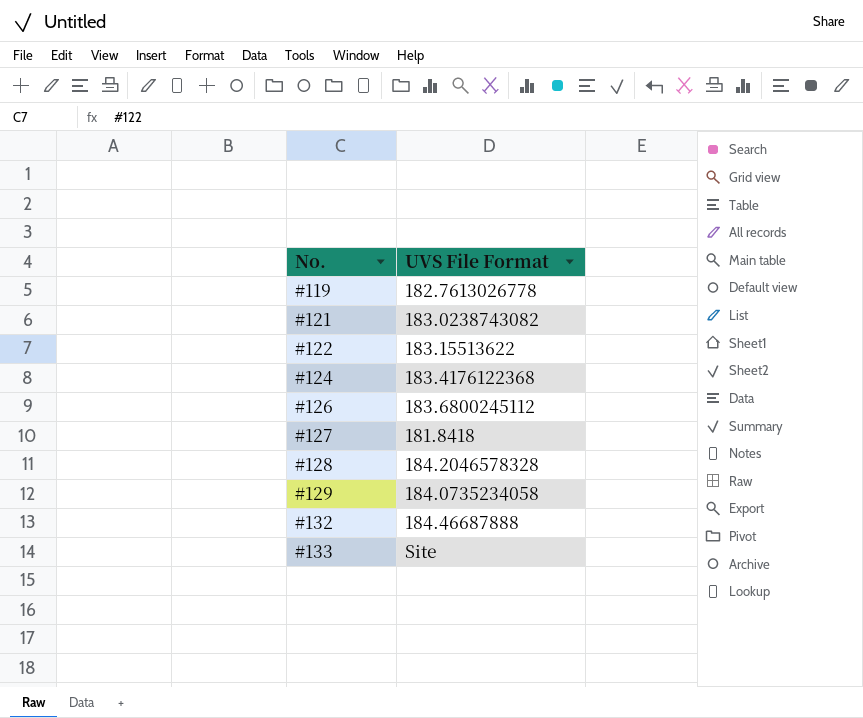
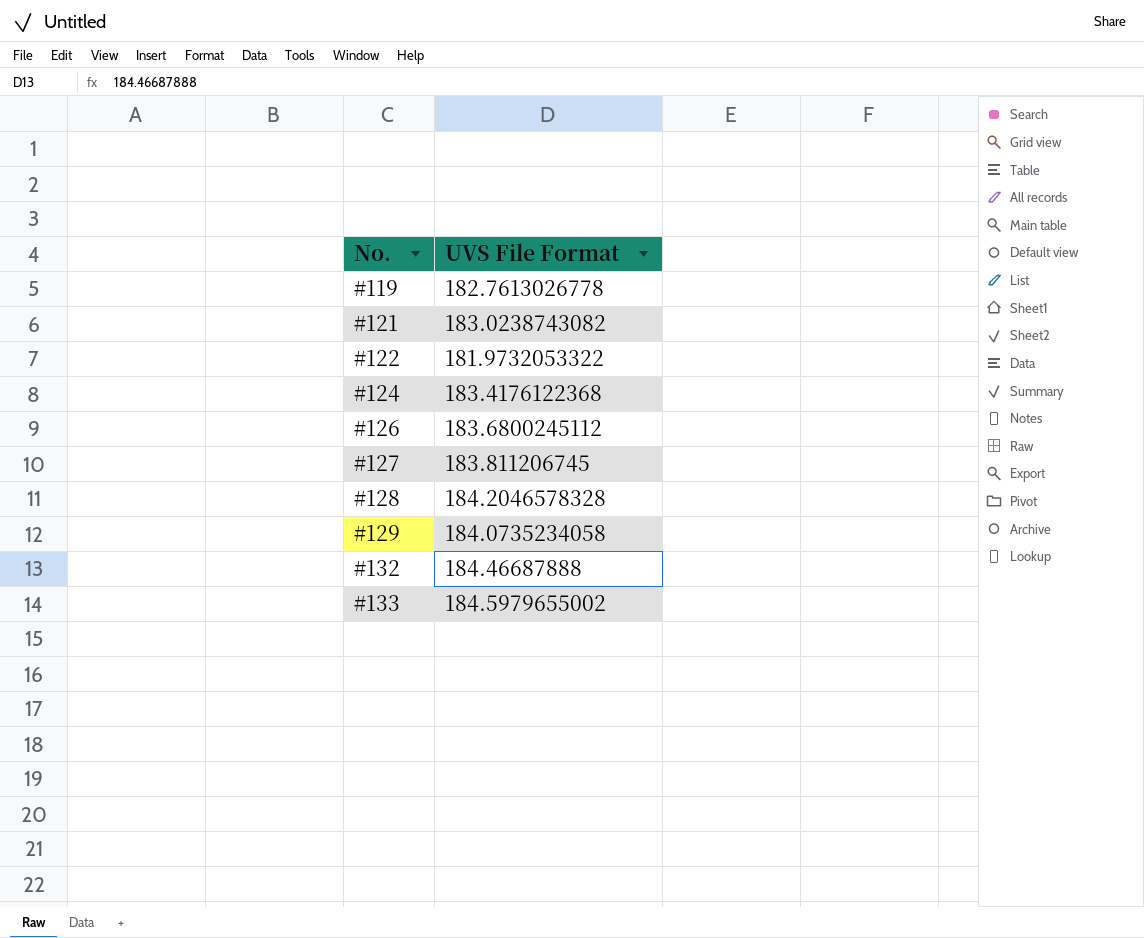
#122 | UVS File Format: 183.15513622 -> 181.9732053322
#127 | UVS File Format: 181.8418 -> 183.811206745
#133 | UVS File Format: Site -> 184.5979655002

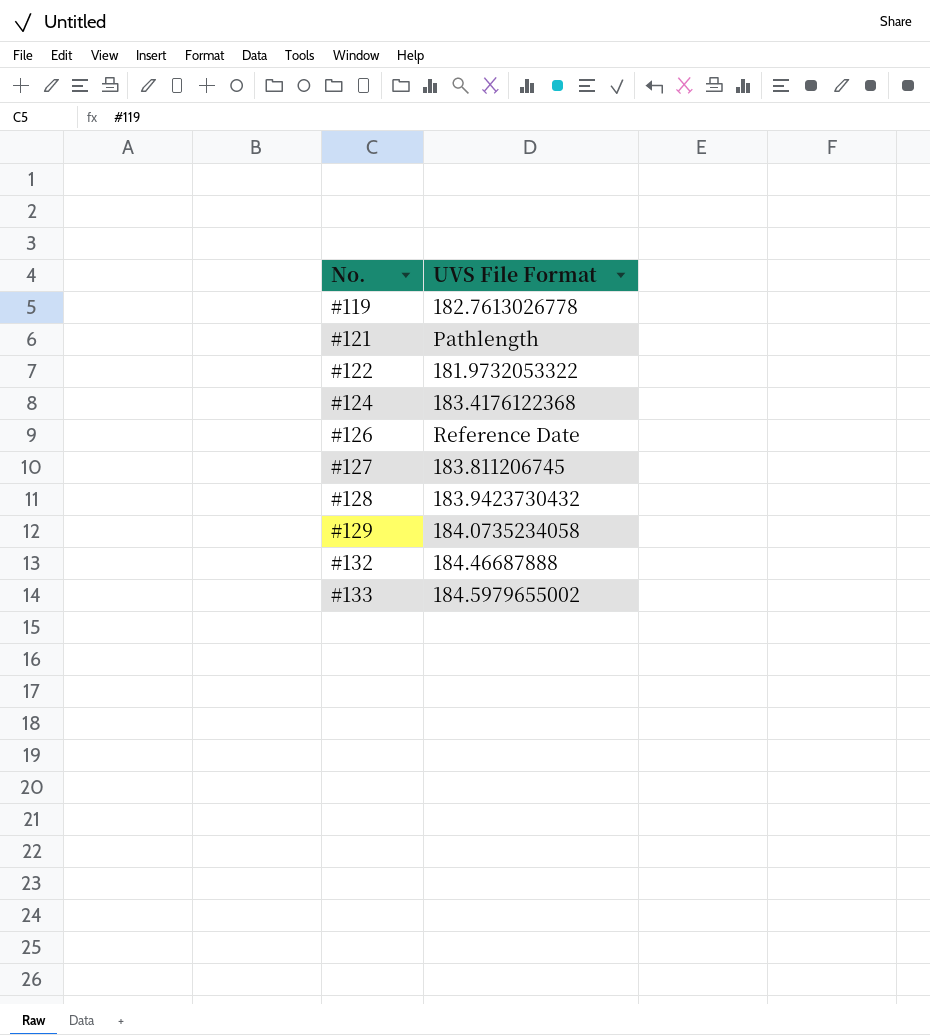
#121 | UVS File Format: 183.0238743082 -> Pathlength
#126 | UVS File Format: 183.6800245112 -> Reference Date
#128 | UVS File Format: 184.2046578328 -> 183.9423730432

